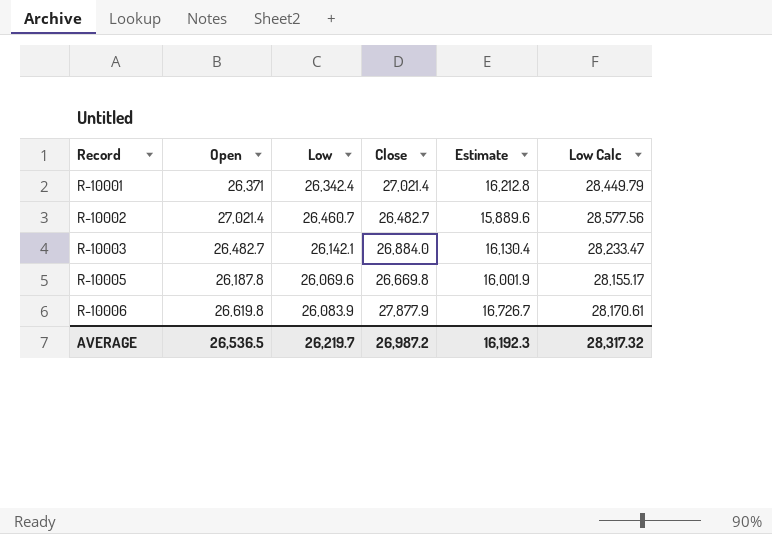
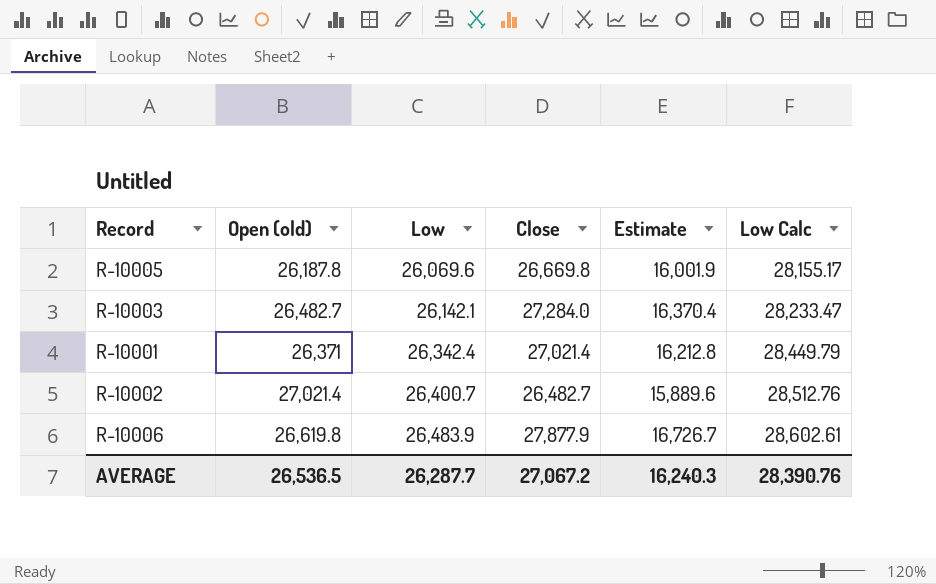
row order: Record ascending -> Low ascending
column name: Open -> Open (old)
R-10003 | Close: 26,884.0 -> 27,284.0
R-10003 | Estimate: 16,130.4 -> 16,370.4
R-10002 | Low: 26,460.7 -> 26,400.7
R-10002 | Low Calc: 28,577.56 -> 28,512.76
R-10006 | Low: 26,083.9 -> 26,483.9
R-10006 | Low Calc: 28,170.61 -> 28,602.61
AVERAGE | Low: 26,219.7 -> 26,287.7
AVERAGE | Close: 26,987.2 -> 27,067.2
AVERAGE | Estimate: 16,192.3 -> 16,240.3
AVERAGE | Low Calc: 28,317.32 -> 28,390.76

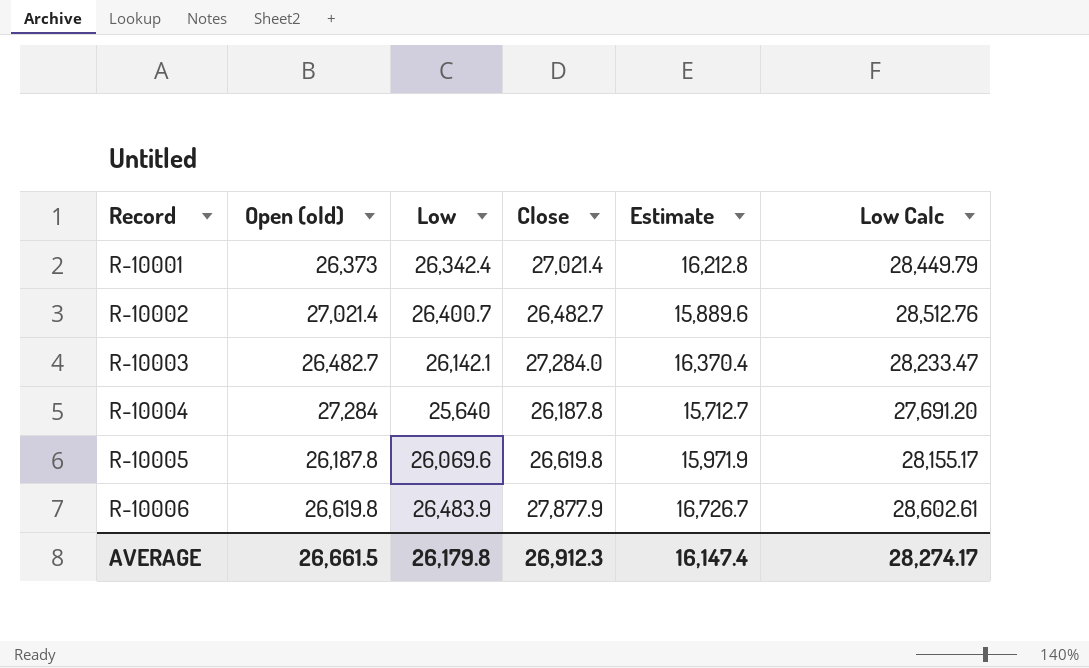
row order: Low ascending -> Record ascending
R-10001 | Open (old): 26,371 -> 26,373
row R-10004: none -> 27,284 | 25,640 | 26,187.8 | 15,712.7 | 27,691.20
R-10005 | Close: 26,669.8 -> 26,619.8
R-10005 | Estimate: 16,001.9 -> 15,971.9
AVERAGE | Open (old): 26,536.5 -> 26,661.5
AVERAGE | Low: 26,287.7 -> 26,179.8
AVERAGE | Close: 27,067.2 -> 26,912.3
AVERAGE | Estimate: 16,240.3 -> 16,147.4
AVERAGE | Low Calc: 28,390.76 -> 28,274.17

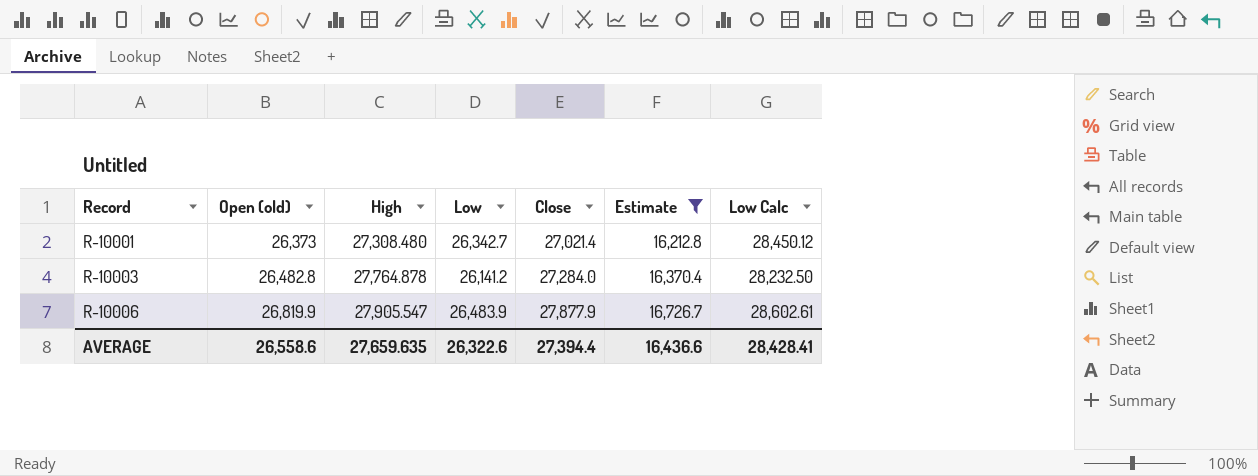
filter: none -> Estimate >= 16,212.8
column High | position: none -> 3
R-10001 | Low: 26,342.4 -> 26,342.7
R-10001 | Low Calc: 28,449.79 -> 28,450.12
R-10003 | Open (old): 26,482.7 -> 26,482.8
R-10003 | Low: 26,142.1 -> 26,141.2
R-10003 | Low Calc: 28,233.47 -> 28,232.50
R-10006 | Open (old): 26,619.8 -> 26,819.9
AVERAGE | Open (old): 26,661.5 -> 26,558.6
AVERAGE | Low: 26,179.8 -> 26,322.6
AVERAGE | Close: 26,912.3 -> 27,394.4
AVERAGE | Estimate: 16,147.4 -> 16,436.6
AVERAGE | Low Calc: 28,274.17 -> 28,428.41

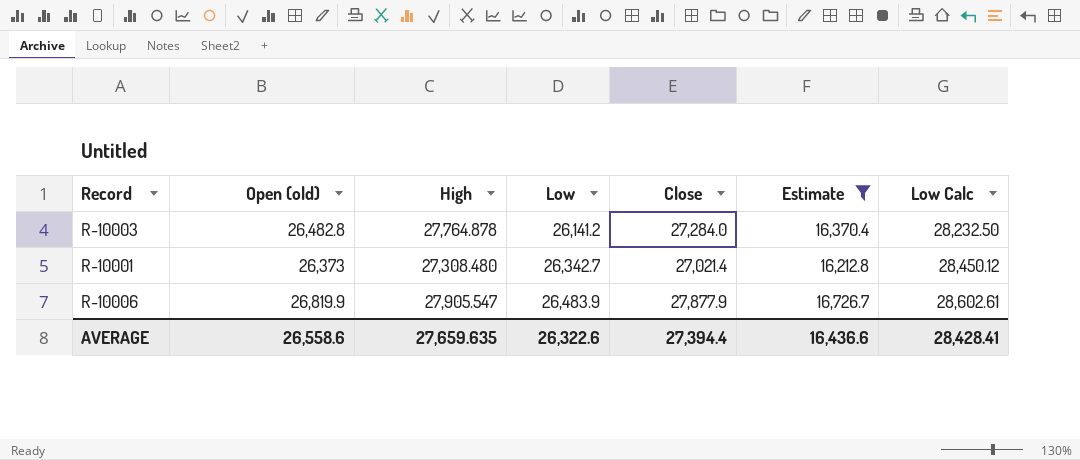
row order: Record ascending -> Low ascending

